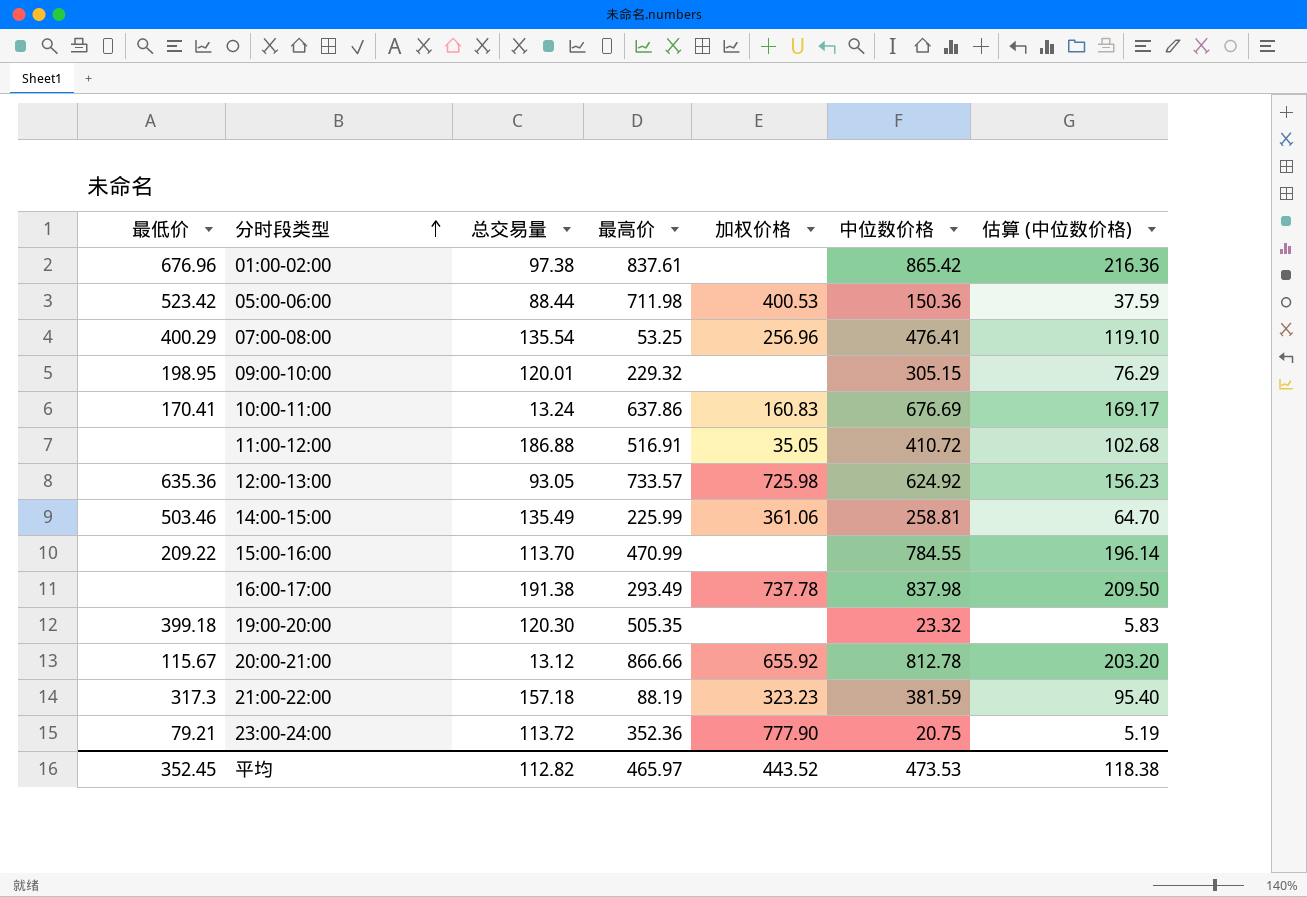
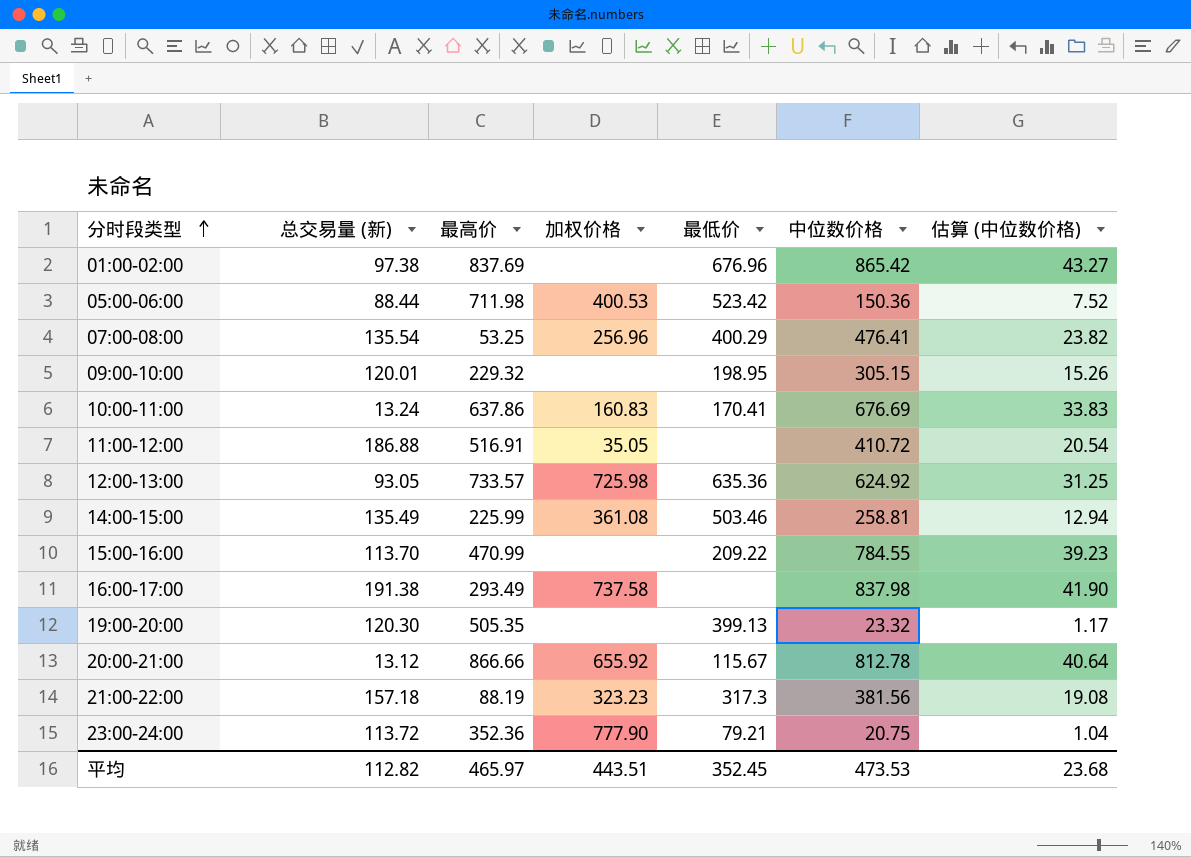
column name: 总交易量 -> 总交易量 (新)
column 最低价 | position: 1 -> 5
column 估算 (中位数价格) | formula: [中位数价格] * 0.25 -> [中位数价格] * 0.05
01:00-02:00 | 最高价: 837.61 -> 837.69
14:00-15:00 | 加权价格: 361.06 -> 361.08
16:00-17:00 | 加权价格: 737.78 -> 737.58
19:00-20:00 | 最低价: 399.18 -> 399.13
21:00-22:00 | 中位数价格: 381.59 -> 381.56
平均 | 加权价格: 443.52 -> 443.51
平均 | 估算 (中位数价格): 118.38 -> 23.68

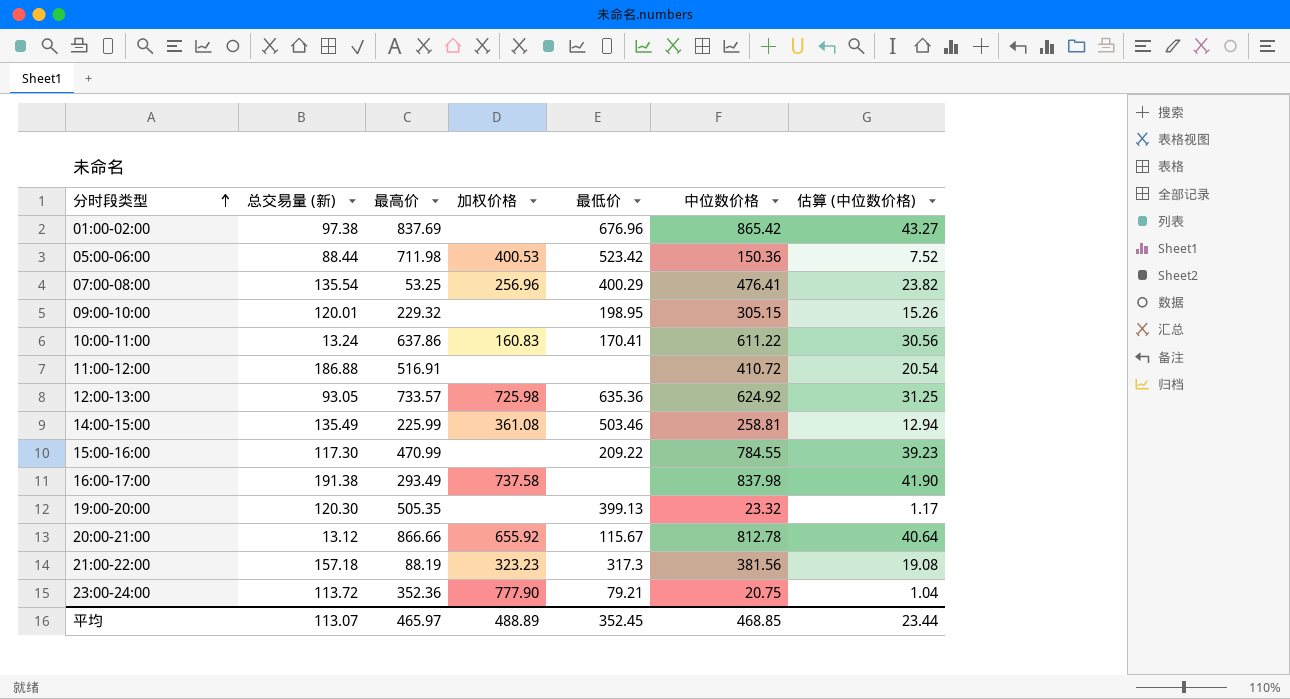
10:00-11:00 | 中位数价格: 676.69 -> 611.22
10:00-11:00 | 估算 (中位数价格): 33.83 -> 30.56
11:00-12:00 | 加权价格: 35.05 -> none
15:00-16:00 | 总交易量 (新): 113.70 -> 117.30
平均 | 总交易量 (新): 112.82 -> 113.07
平均 | 加权价格: 443.51 -> 488.89
平均 | 中位数价格: 473.53 -> 468.85
平均 | 估算 (中位数价格): 23.68 -> 23.44

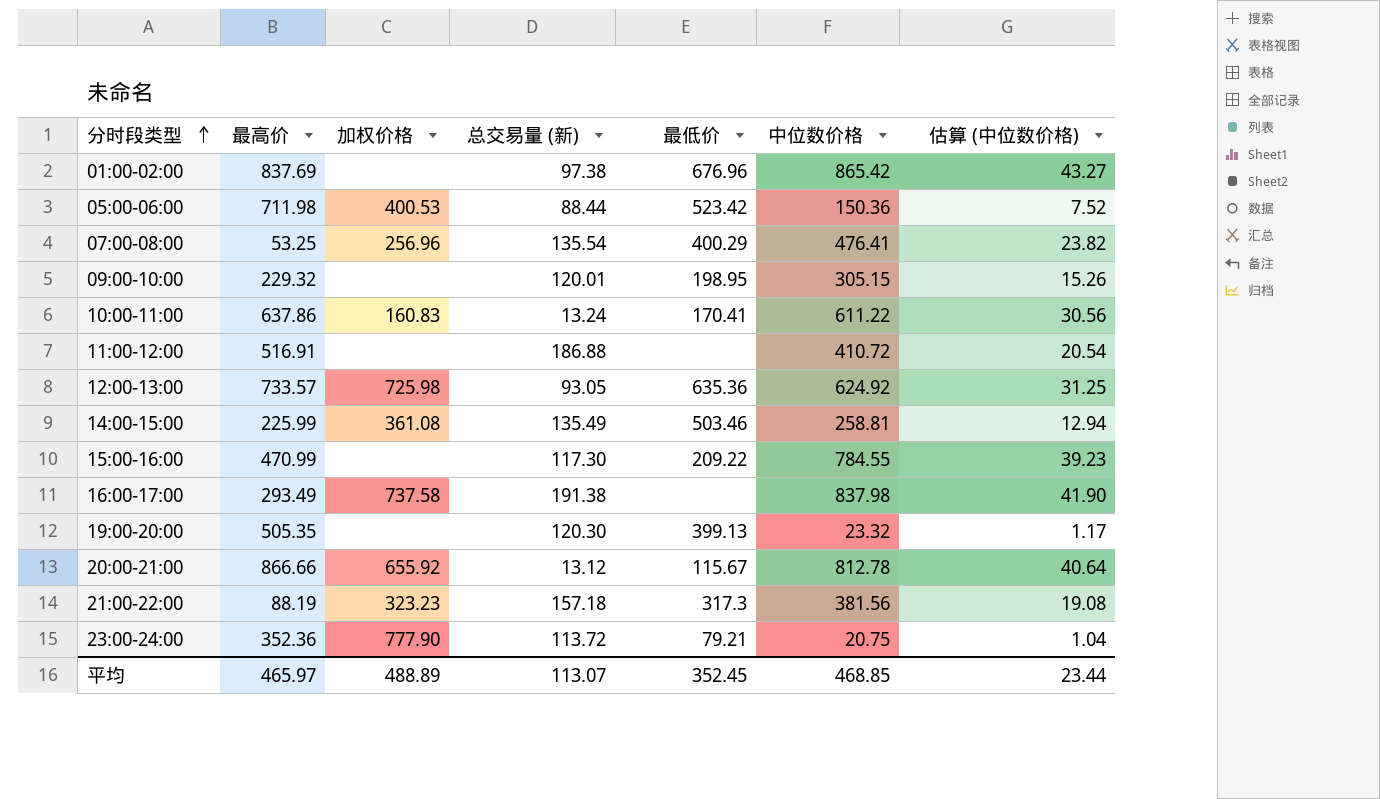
column 总交易量 (新) | position: 2 -> 4

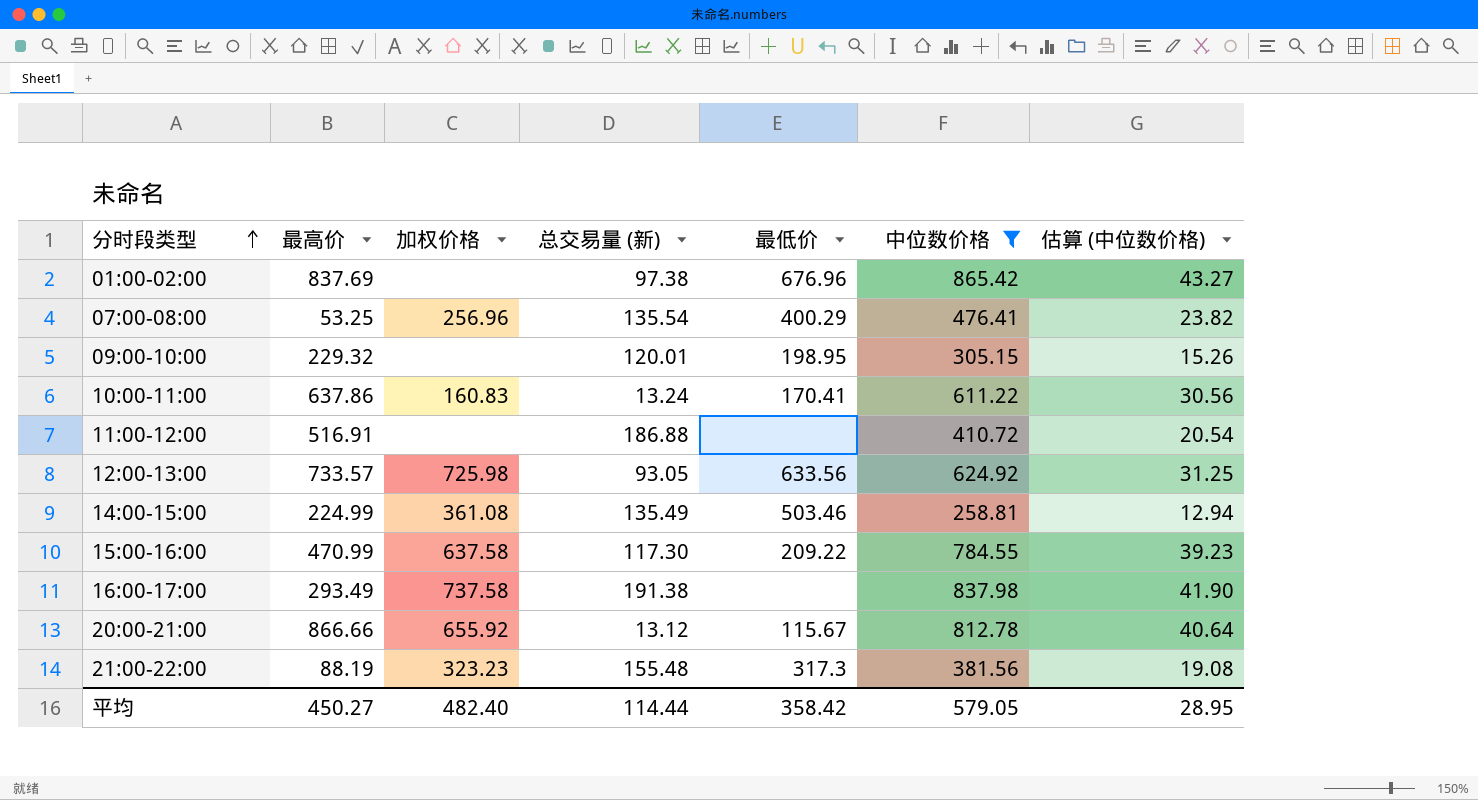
filter: none -> 中位数价格 >= 258.81
12:00-13:00 | 最低价: 635.36 -> 633.56
14:00-15:00 | 最高价: 225.99 -> 224.99
15:00-16:00 | 加权价格: none -> 637.58
21:00-22:00 | 总交易量 (新): 157.18 -> 155.48
平均 | 最高价: 465.97 -> 450.27
平均 | 加权价格: 488.89 -> 482.40
平均 | 总交易量 (新): 113.07 -> 114.44
平均 | 最低价: 352.45 -> 358.42
平均 | 中位数价格: 468.85 -> 579.05
平均 | 估算 (中位数价格): 23.44 -> 28.95

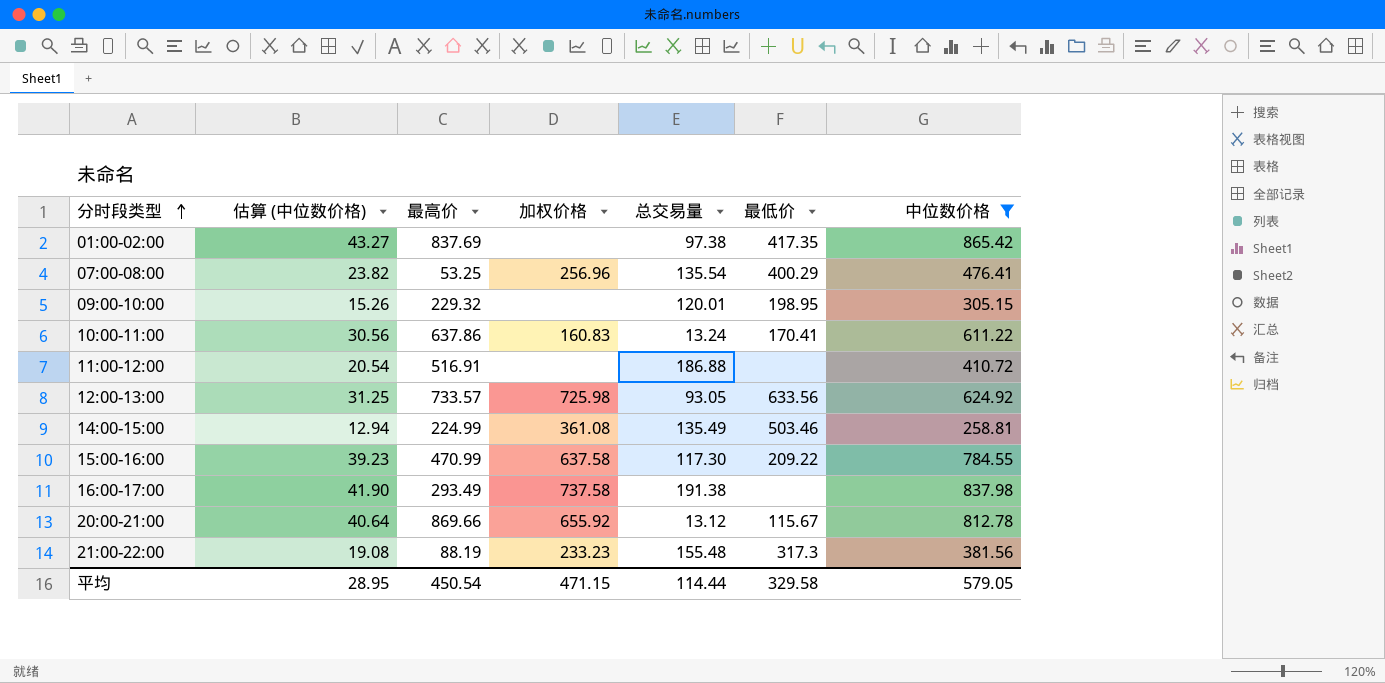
column 估算 (中位数价格) | position: 7 -> 2
column name: 总交易量 (新) -> 总交易量
01:00-02:00 | 最低价: 676.96 -> 417.35
20:00-21:00 | 最高价: 866.66 -> 869.66
21:00-22:00 | 加权价格: 323.23 -> 233.23
平均 | 最高价: 450.27 -> 450.54
平均 | 加权价格: 482.40 -> 471.15
平均 | 最低价: 358.42 -> 329.58

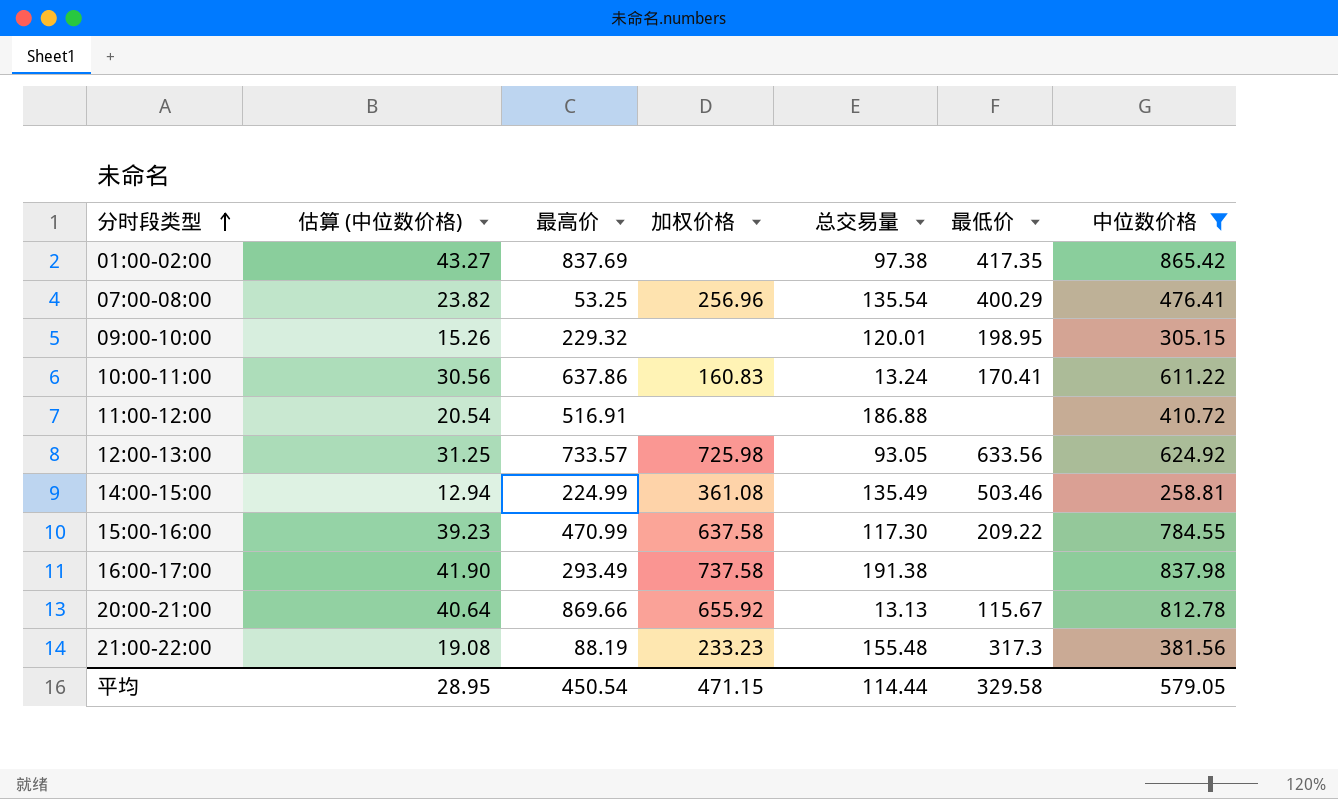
20:00-21:00 | 总交易量: 13.12 -> 13.13

